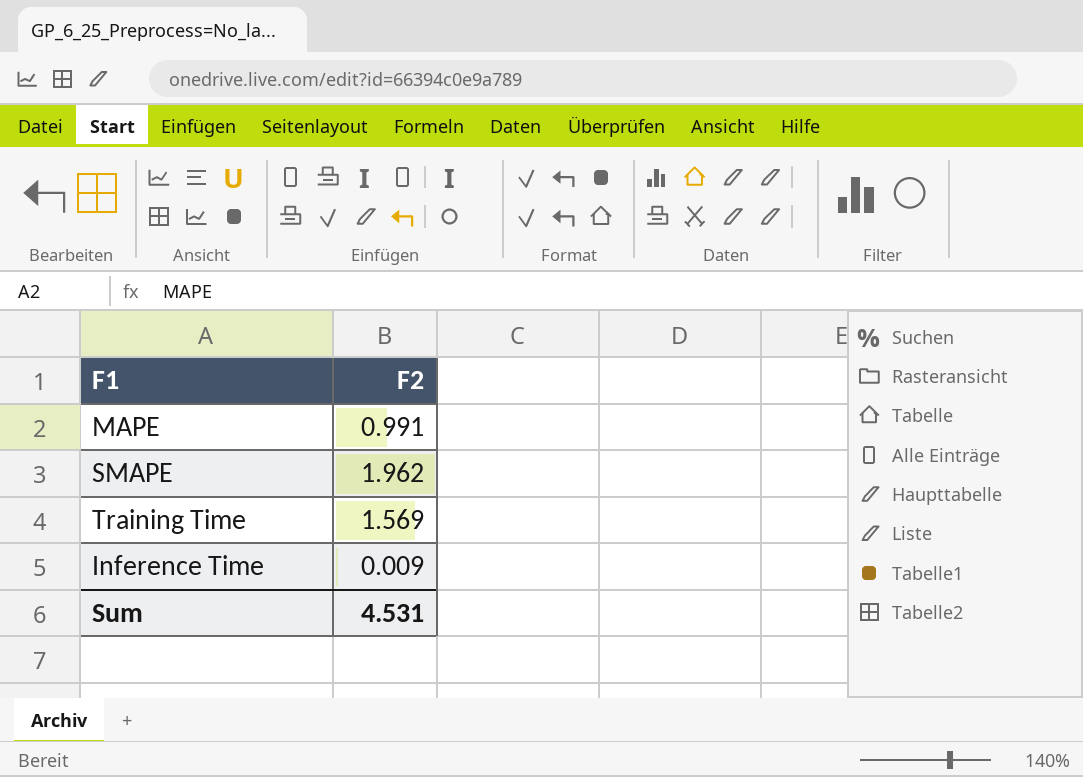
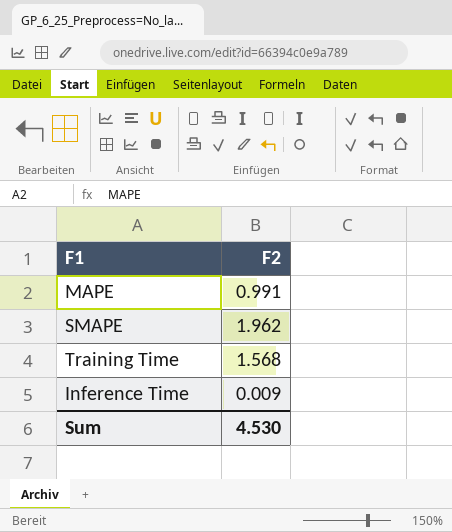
Training Time | F2: 1.569 -> 1.568
Sum | F2: 4.531 -> 4.530

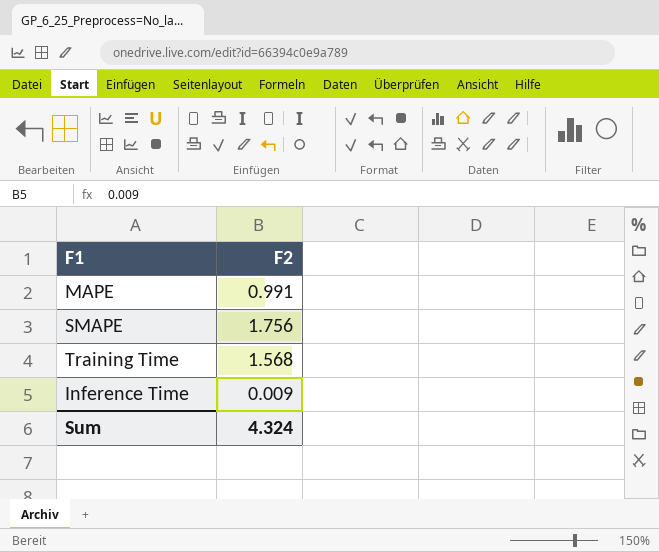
SMAPE | F2: 1.962 -> 1.756
Sum | F2: 4.530 -> 4.324

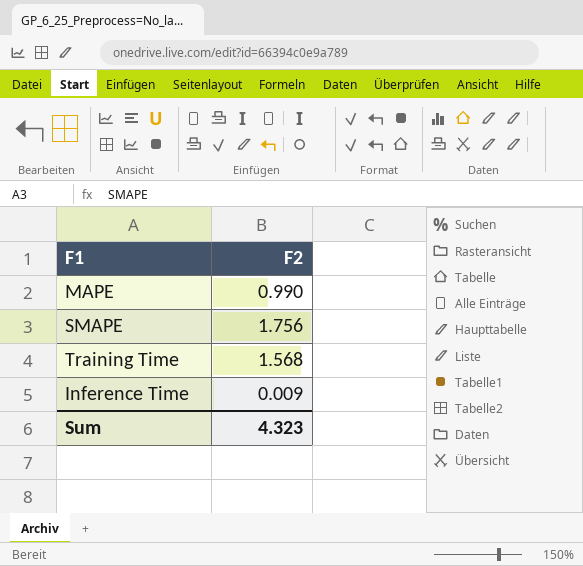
MAPE | F2: 0.991 -> 0.990
Sum | F2: 4.324 -> 4.323

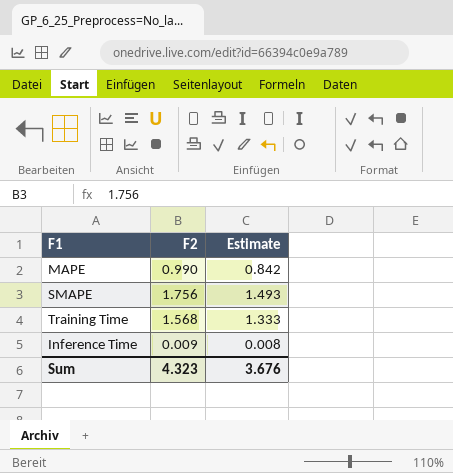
column Estimate | formula: none -> [F2] * 0.85

